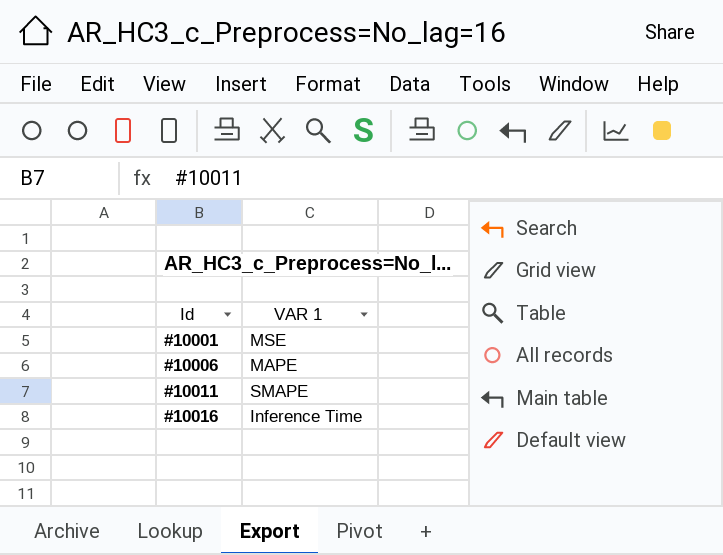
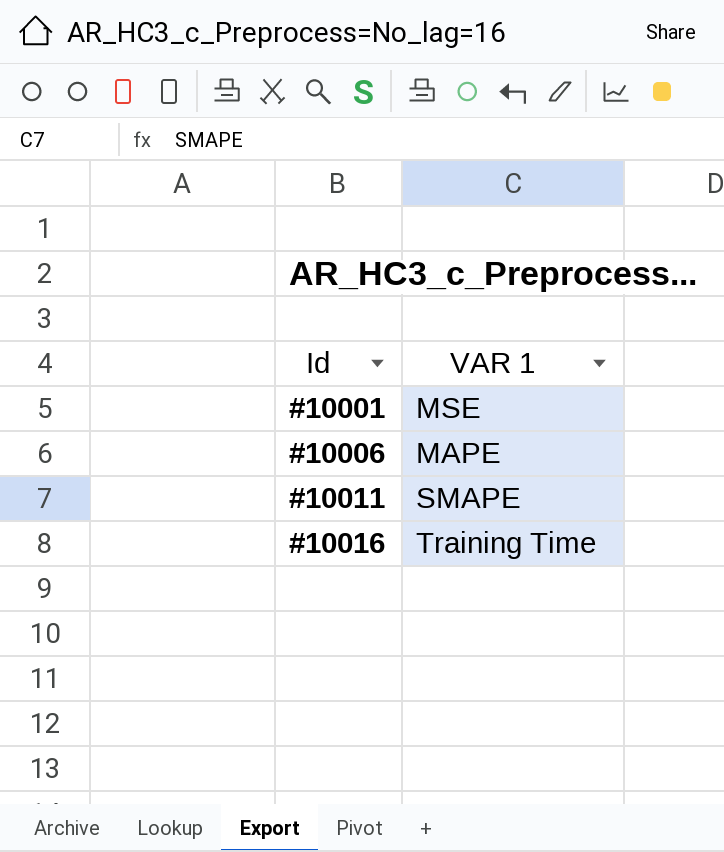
#10016 | VAR 1: Inference Time -> Training Time

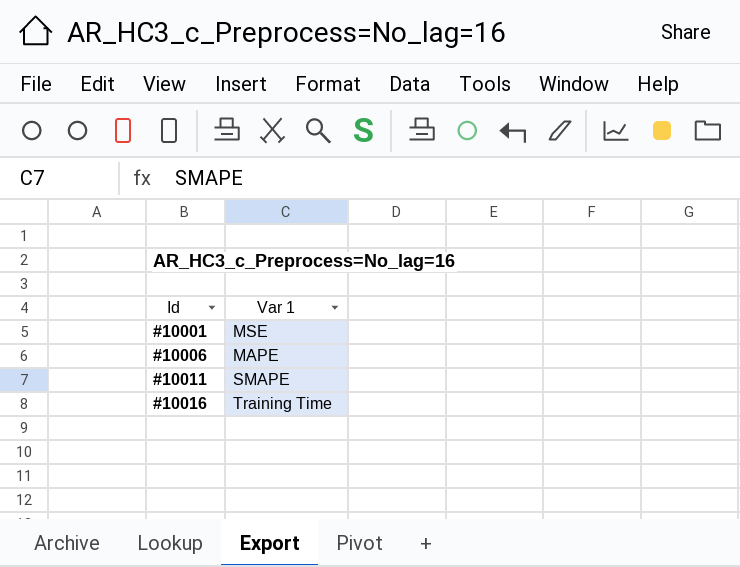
column name: VAR 1 -> Var 1

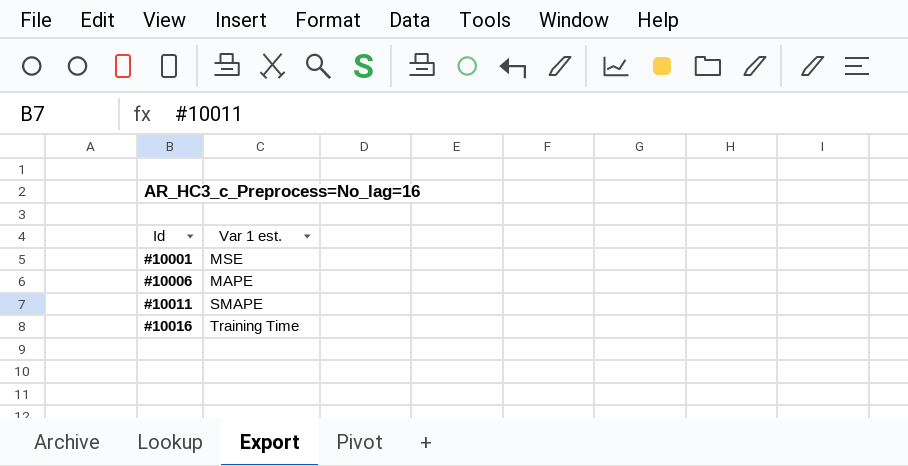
column name: Var 1 -> Var 1 est.

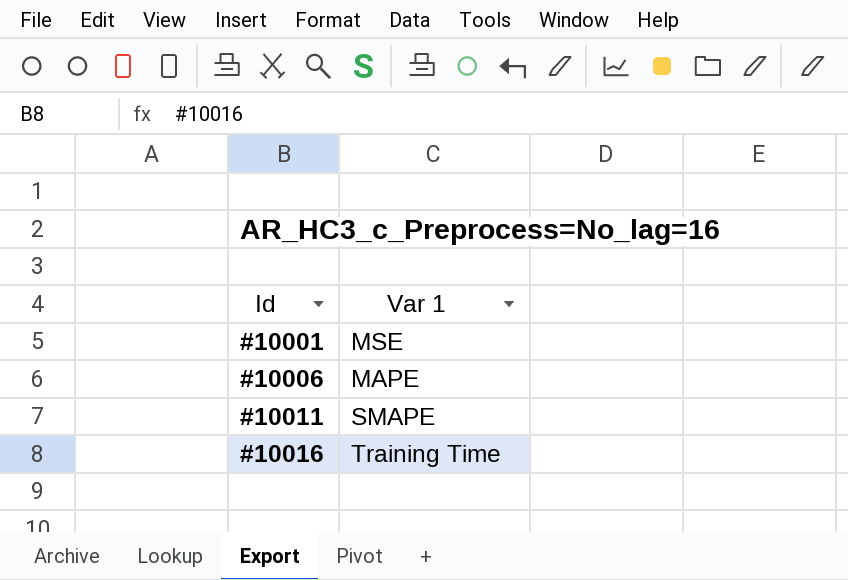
column name: Var 1 est. -> Var 1

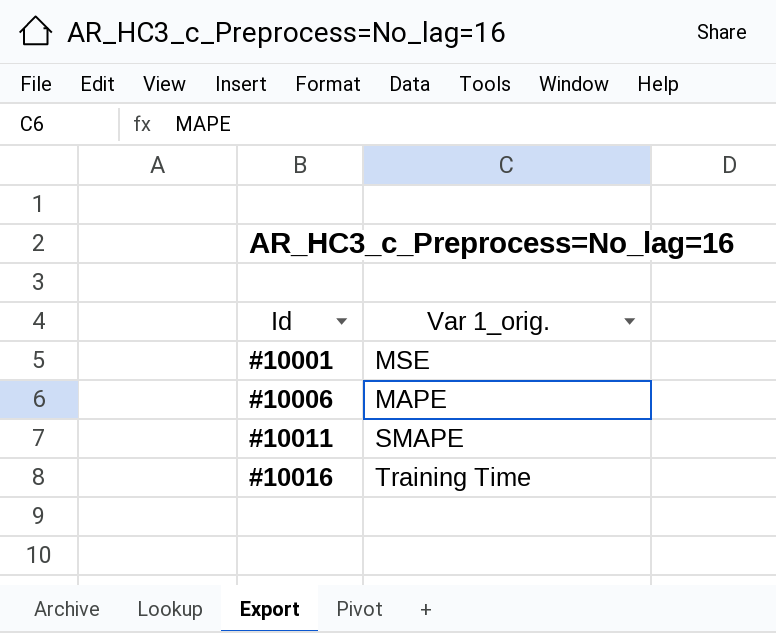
column name: Var 1 -> Var 1_orig.

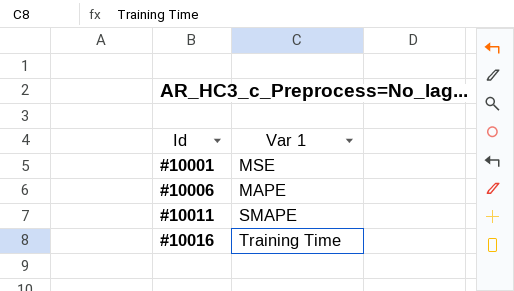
column name: Var 1_orig. -> Var 1

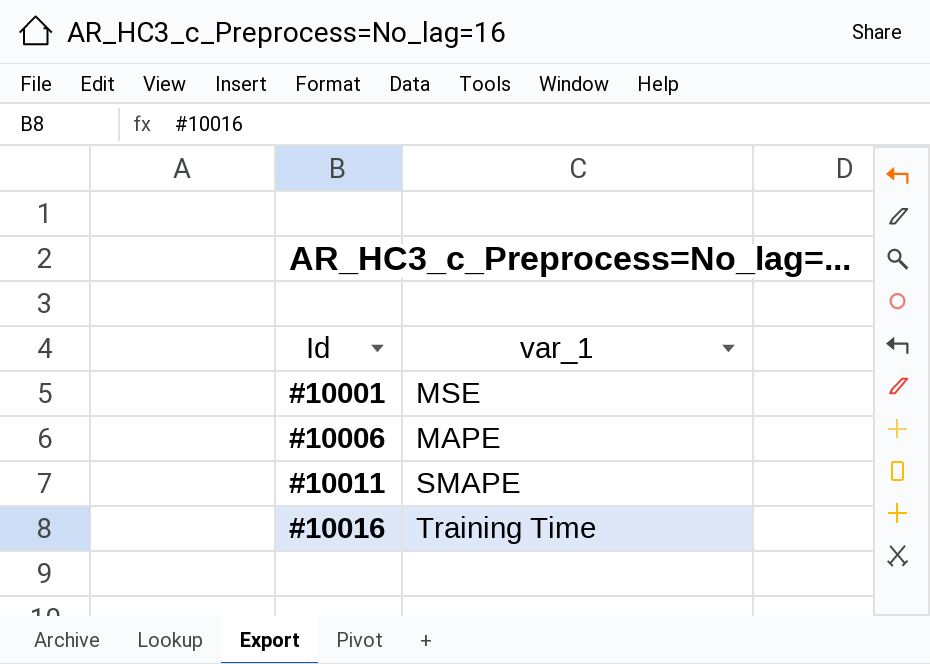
column name: Var 1 -> var_1

